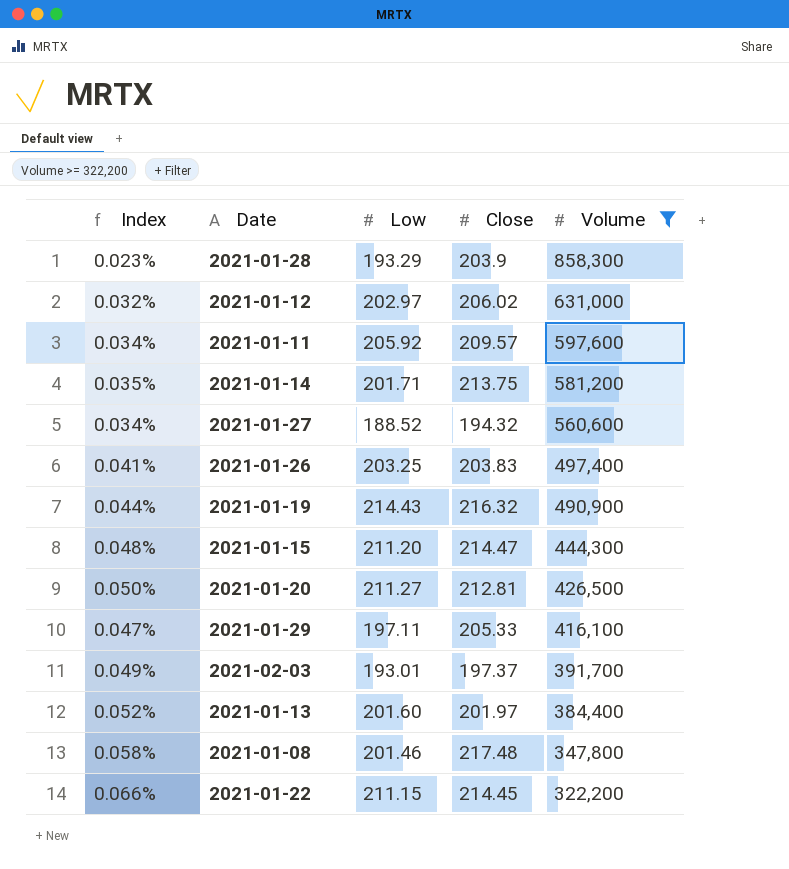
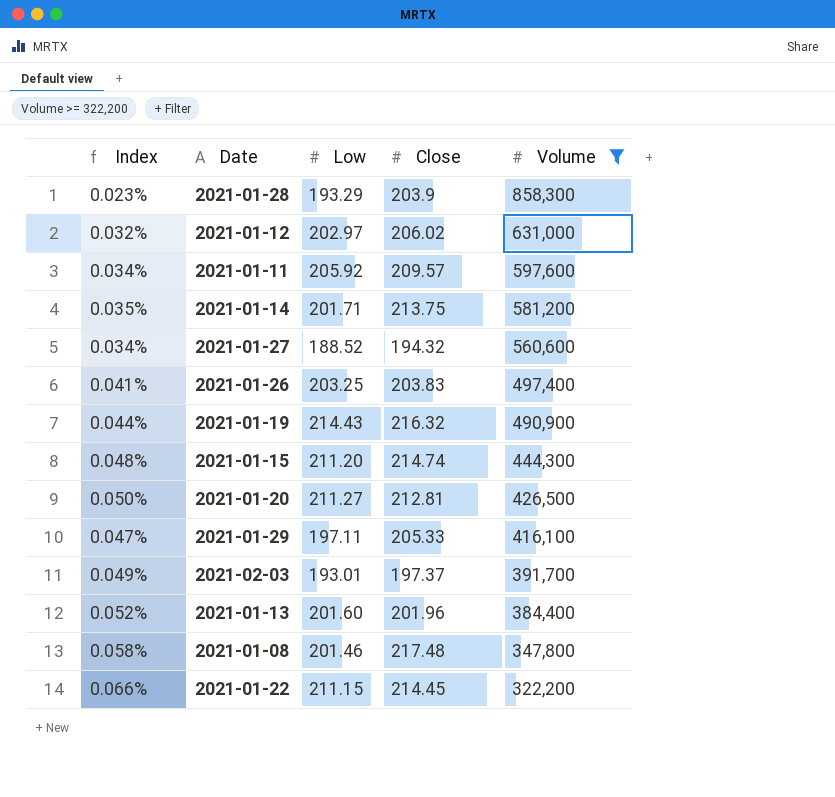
2021-01-15 | Close: 214.47 -> 214.74
2021-01-13 | Close: 201.97 -> 201.96

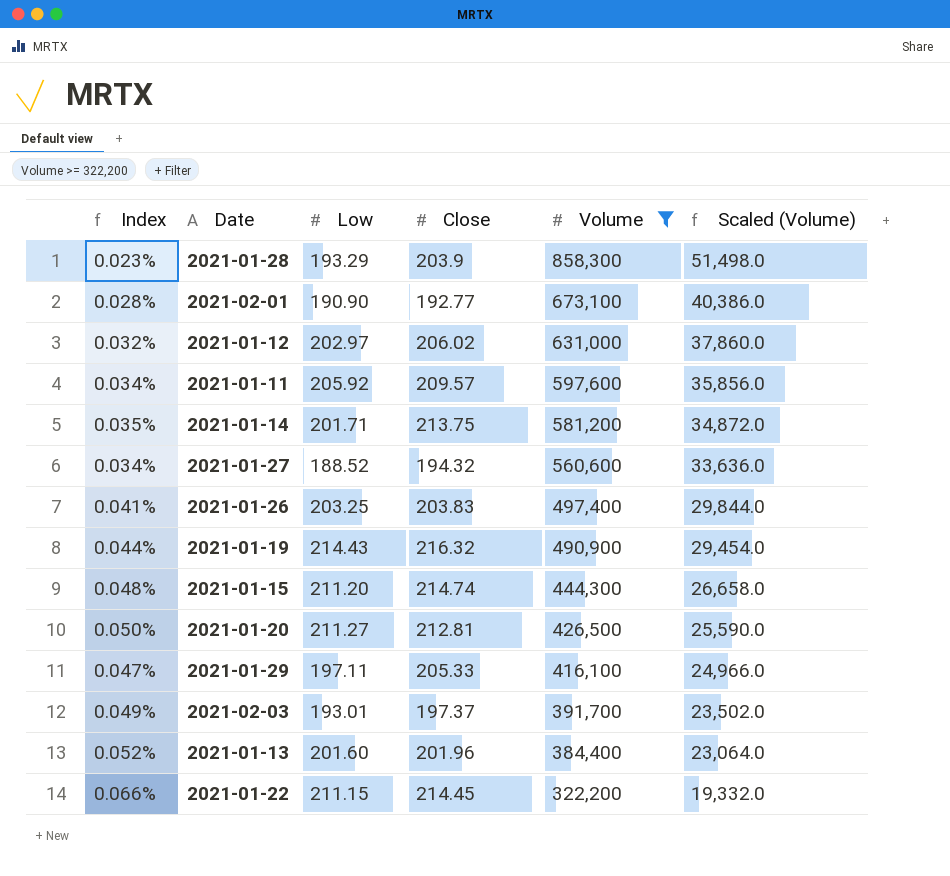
column Scaled (Volume) | formula: none -> [Volume] * 0.06
row 2021-01-08: 0.058% | 201.46 | 217.48 | 347,800 -> none
row 2021-02-01: none -> 0.028% | 190.90 | 192.77 | 673,100 | 40,386.0

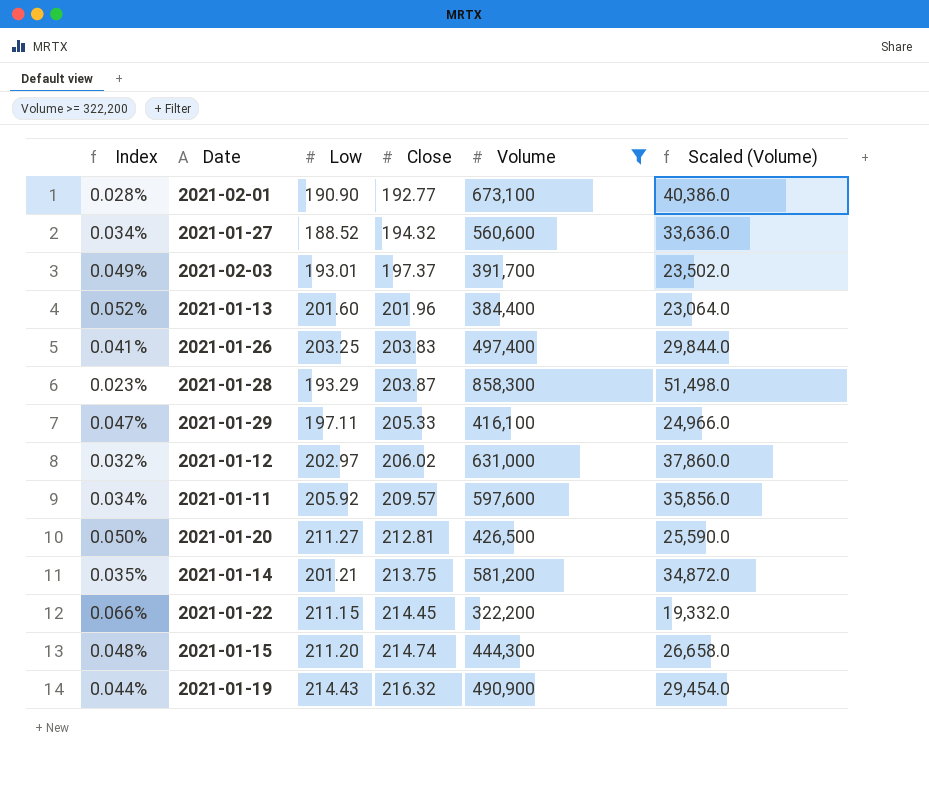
row order: Volume descending -> Close ascending
2021-01-28 | Close: 203.9 -> 203.87
2021-01-14 | Low: 201.71 -> 201.21

